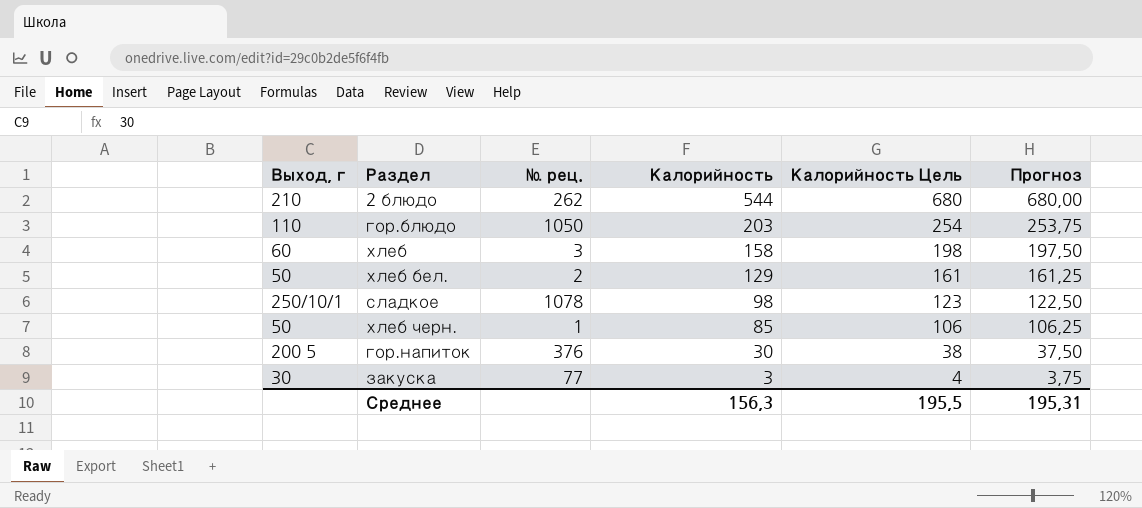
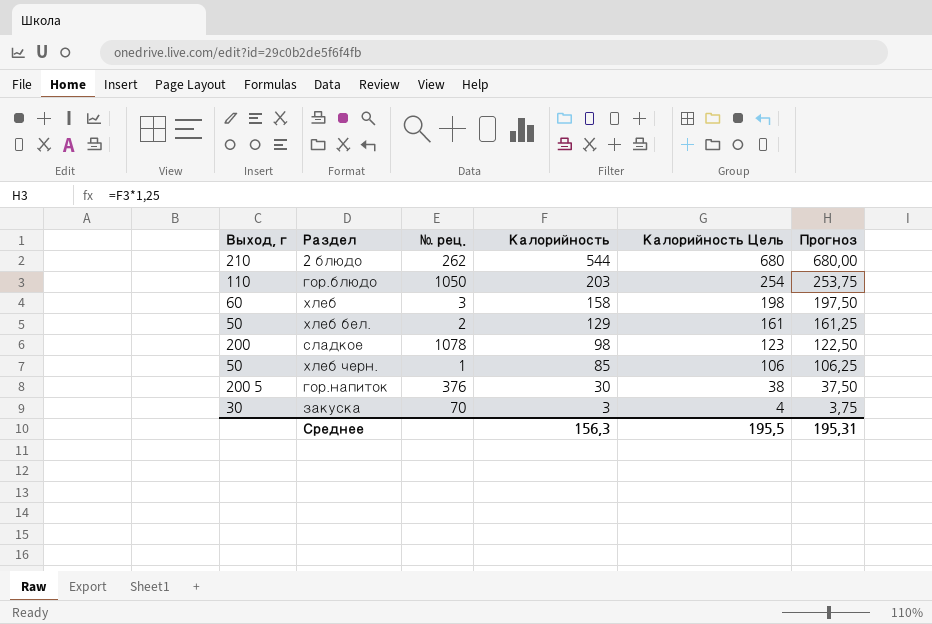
сладкое | Выход, г: 250/10/1 -> 200
закуска | № рец.: 77 -> 70

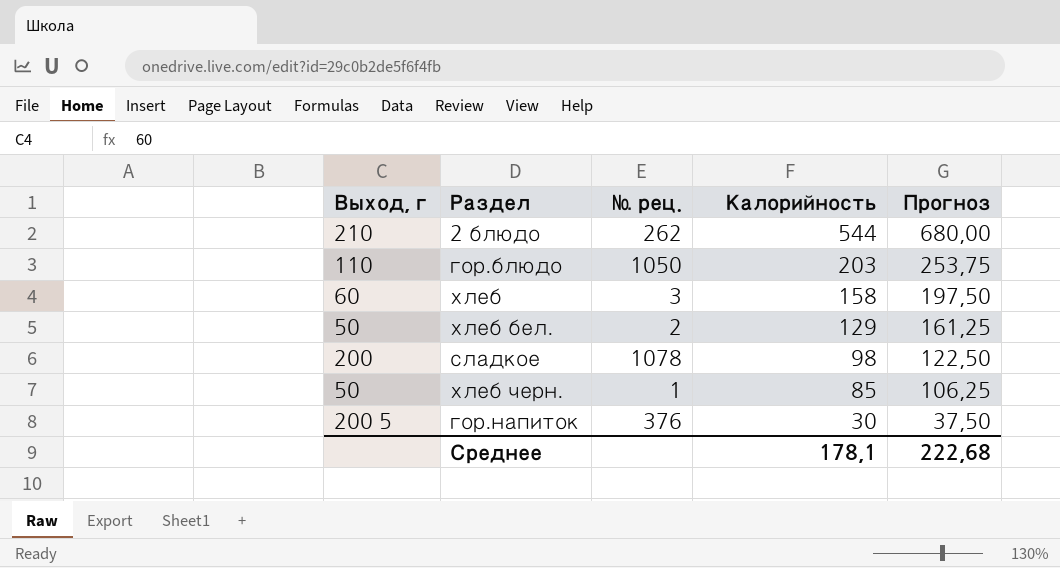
column Калорийность Цель | formula: [Калорийность] * 1,25 -> none
row закуска: 30 | 70 | 3 | 4 | 3,75 -> none
Среднее | Калорийность: 156,3 -> 178,1
Среднее | Прогноз: 195,31 -> 222,68

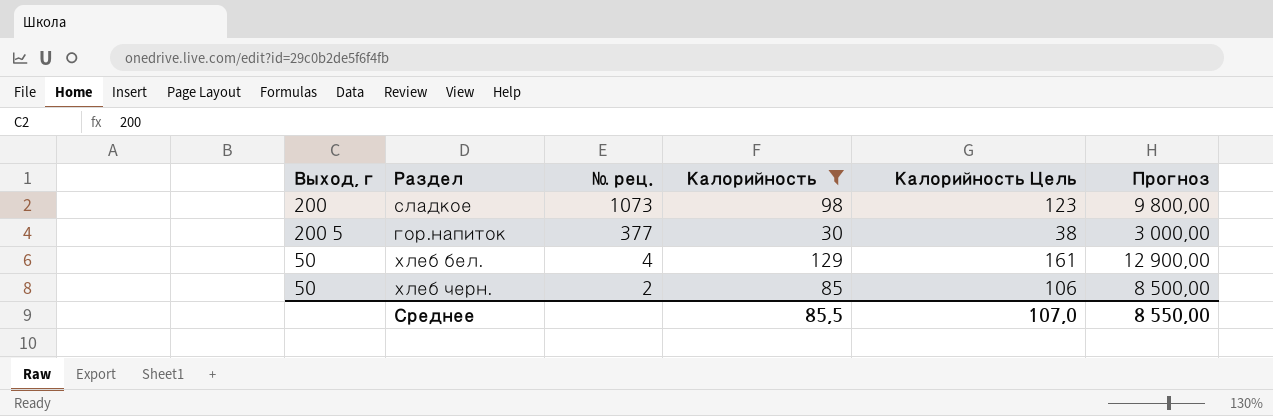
filter: none -> Калорийность <= 129
row order: Калорийность descending -> № рец. descending
column Калорийность Цель | formula: none -> [Калорийность] * 1,25
column Прогноз | formula: [Калорийность] * 1,25 -> [Калорийность] * 100
сладкое | № рец.: 1078 -> 1073
гор.напиток | № рец.: 376 -> 377
хлеб бел. | № рец.: 2 -> 4
хлеб черн. | № рец.: 1 -> 2
Среднее | Калорийность: 178,1 -> 85,5
Среднее | Прогноз: 222,68 -> 8 550,00

